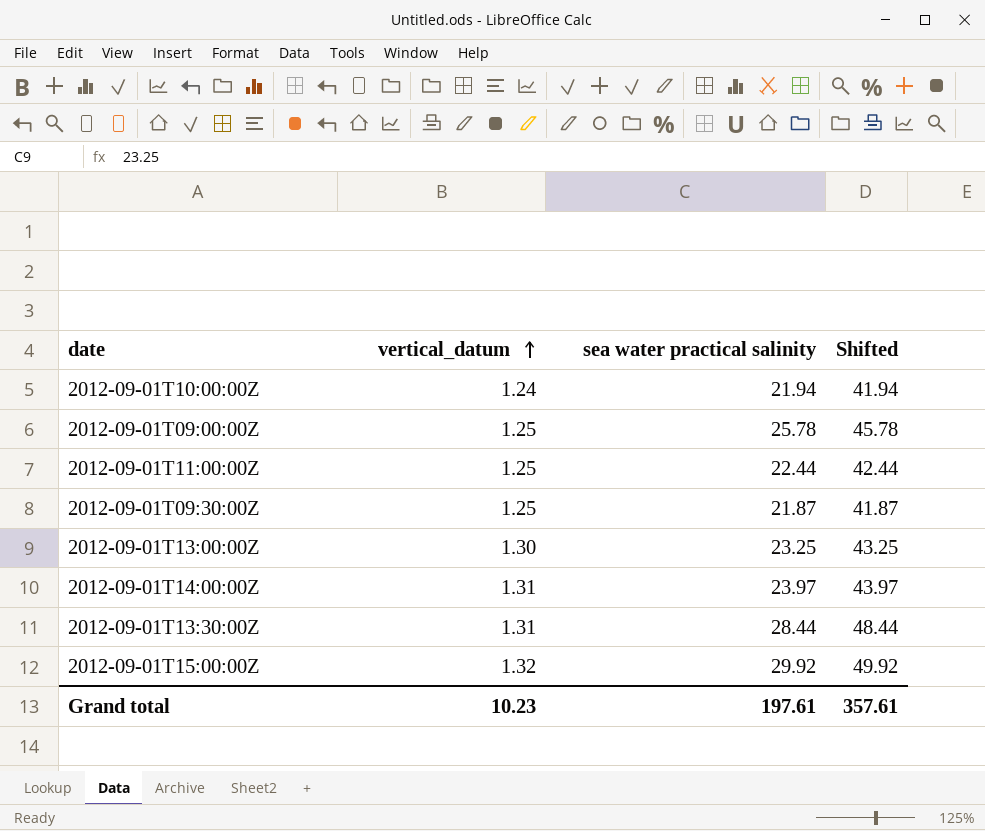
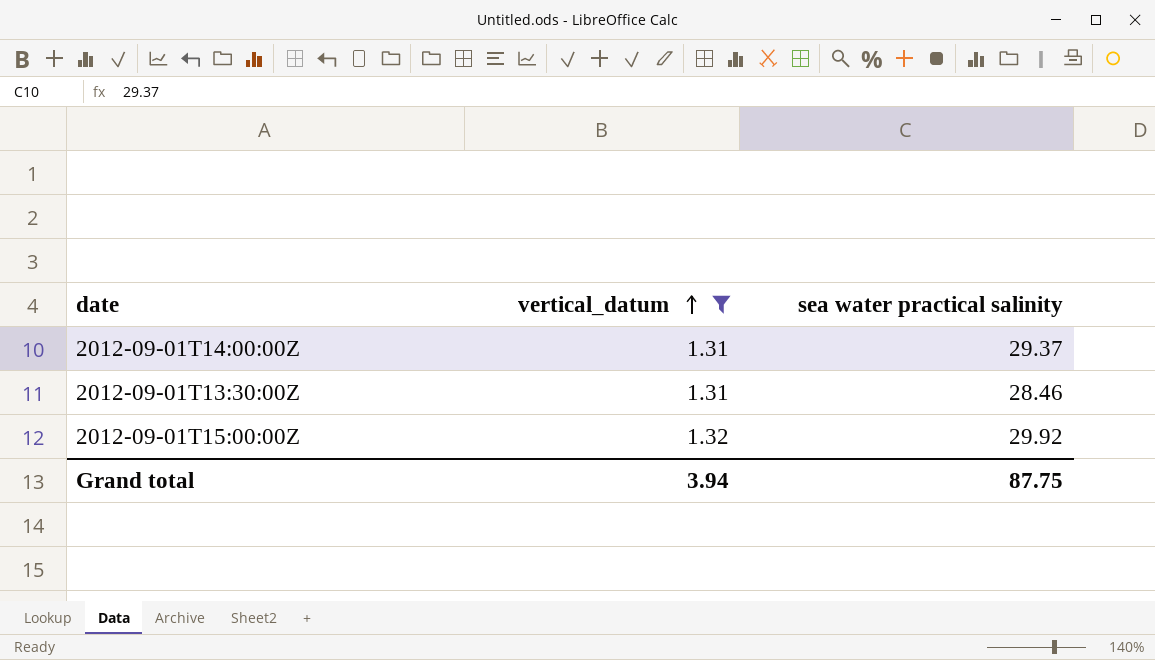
filter: none -> vertical_datum >= 1.31
column Shifted | formula: [sea water practical salinity] + 20 -> none
2012-09-01T14:00:00Z | sea water practical salinity: 23.97 -> 29.37
2012-09-01T13:30:00Z | sea water practical salinity: 28.44 -> 28.46
Grand total | vertical_datum: 10.23 -> 3.94
Grand total | sea water practical salinity: 197.61 -> 87.75

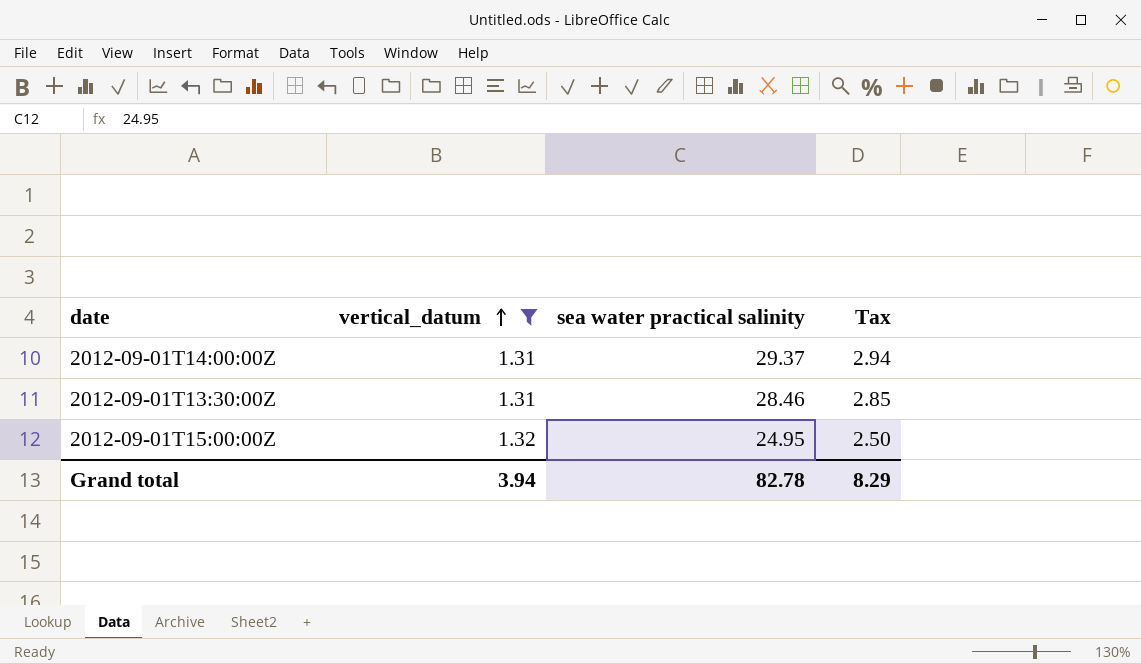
column Tax | formula: none -> [sea water practical salinity] * 0.1
2012-09-01T15:00:00Z | sea water practical salinity: 29.92 -> 24.95
Grand total | sea water practical salinity: 87.75 -> 82.78

